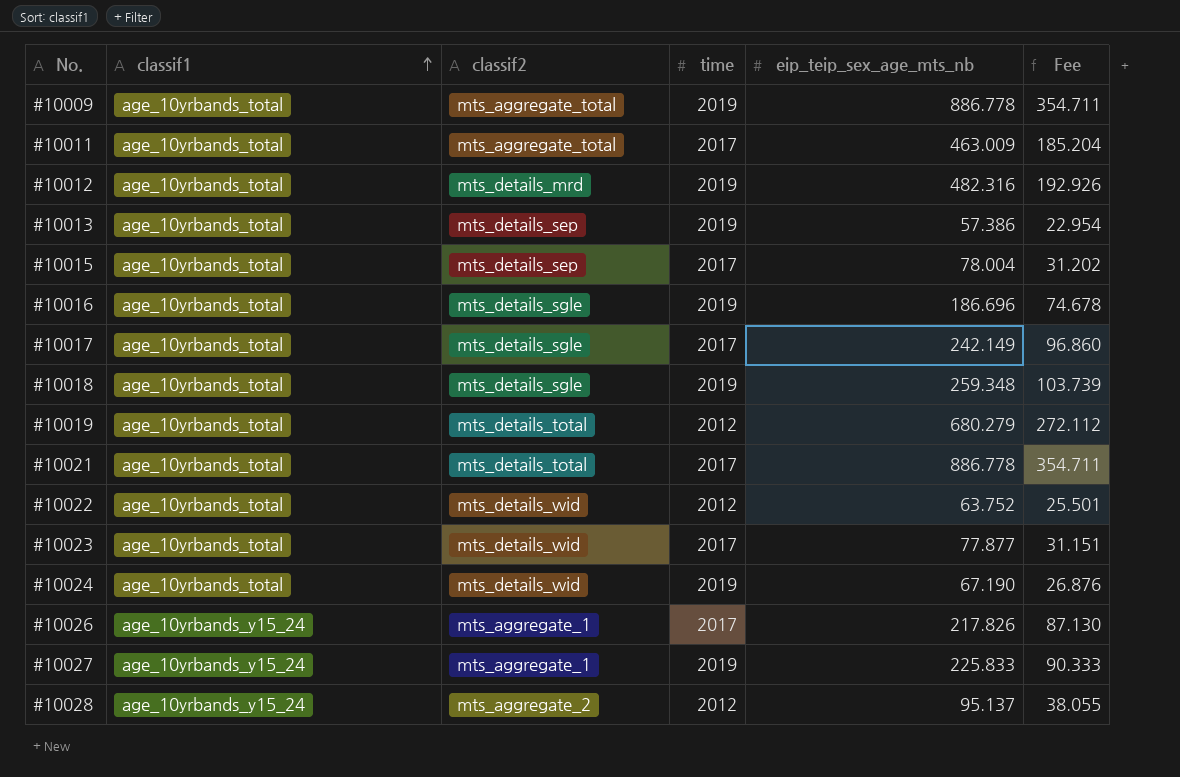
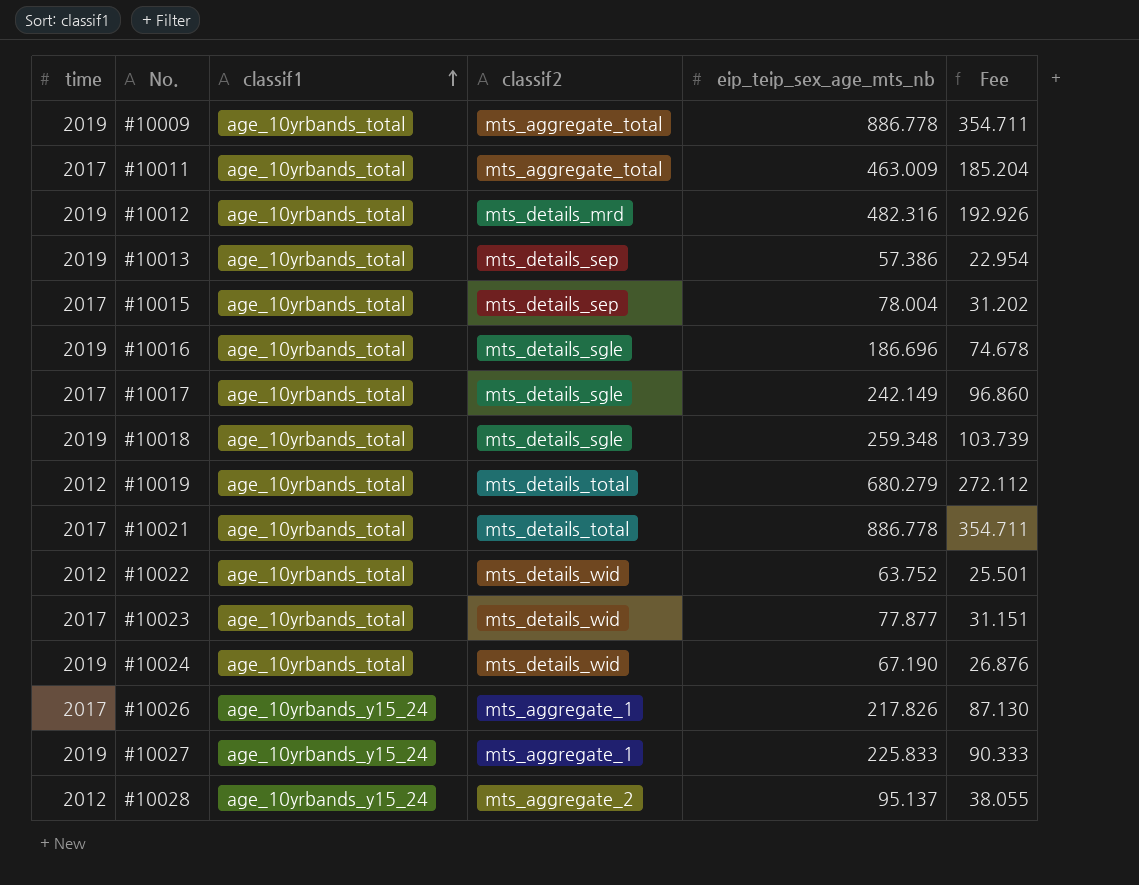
column time | position: 4 -> 1

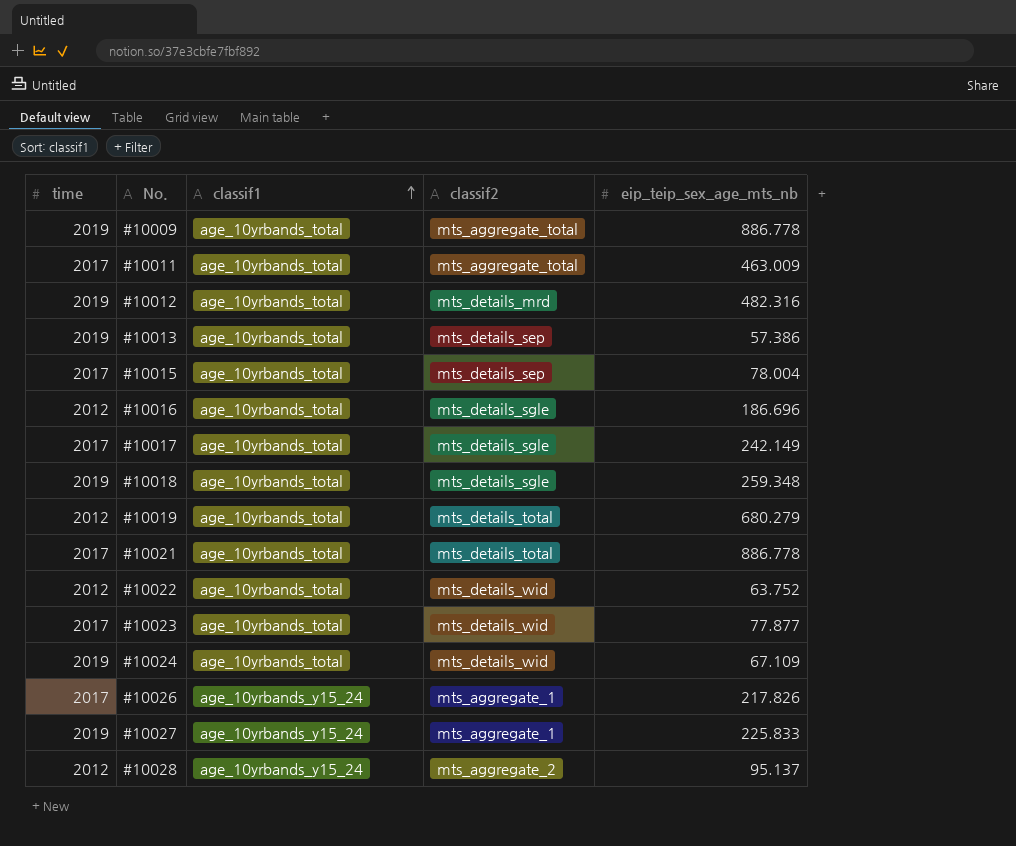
column Fee | formula: [eip_teip_sex_age_mts_nb] * 0.4 -> none
#10016 | time: 2019 -> 2012
#10024 | eip_teip_sex_age_mts_nb: 67.190 -> 67.109

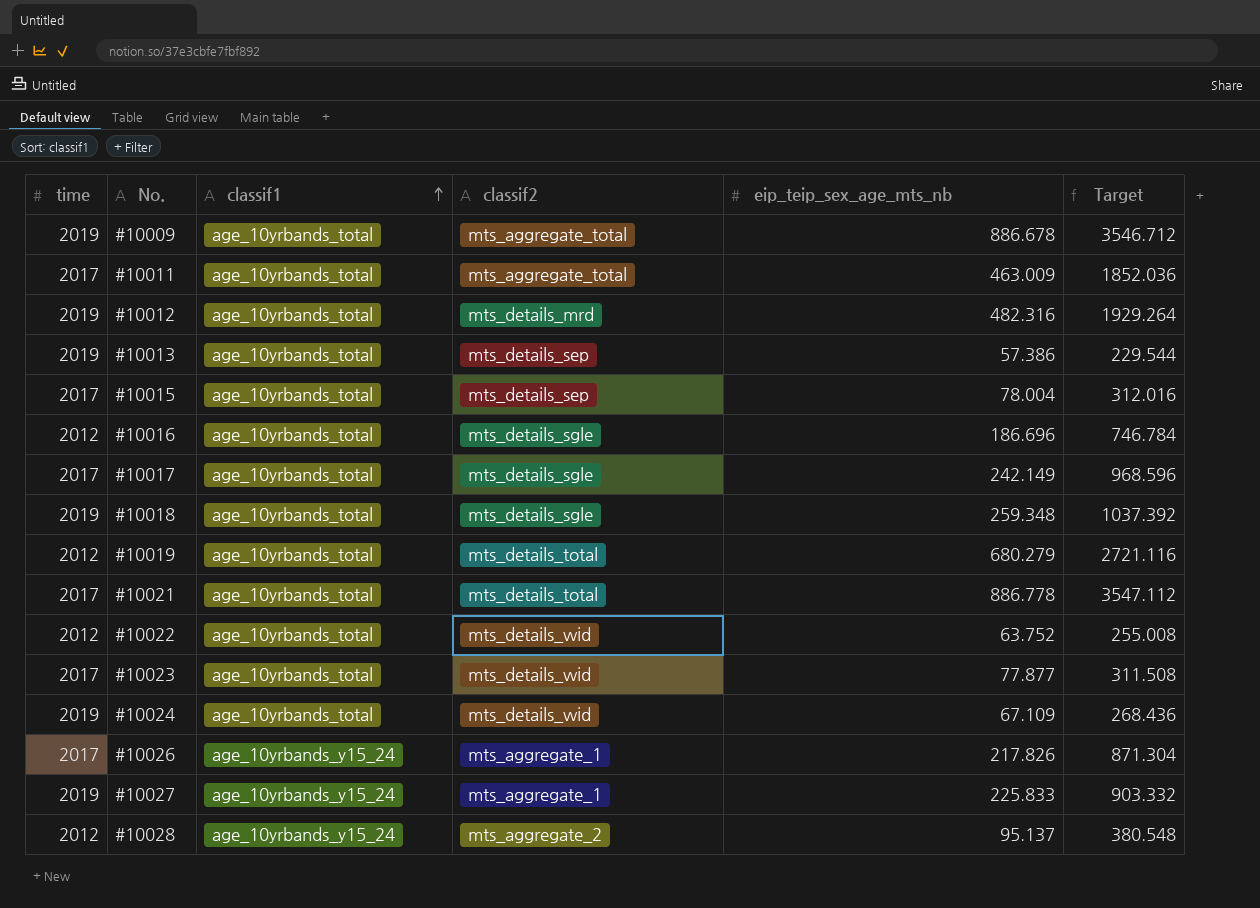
column Target | formula: none -> [eip_teip_sex_age_mts_nb] * 4
#10009 | eip_teip_sex_age_mts_nb: 886.778 -> 886.678

